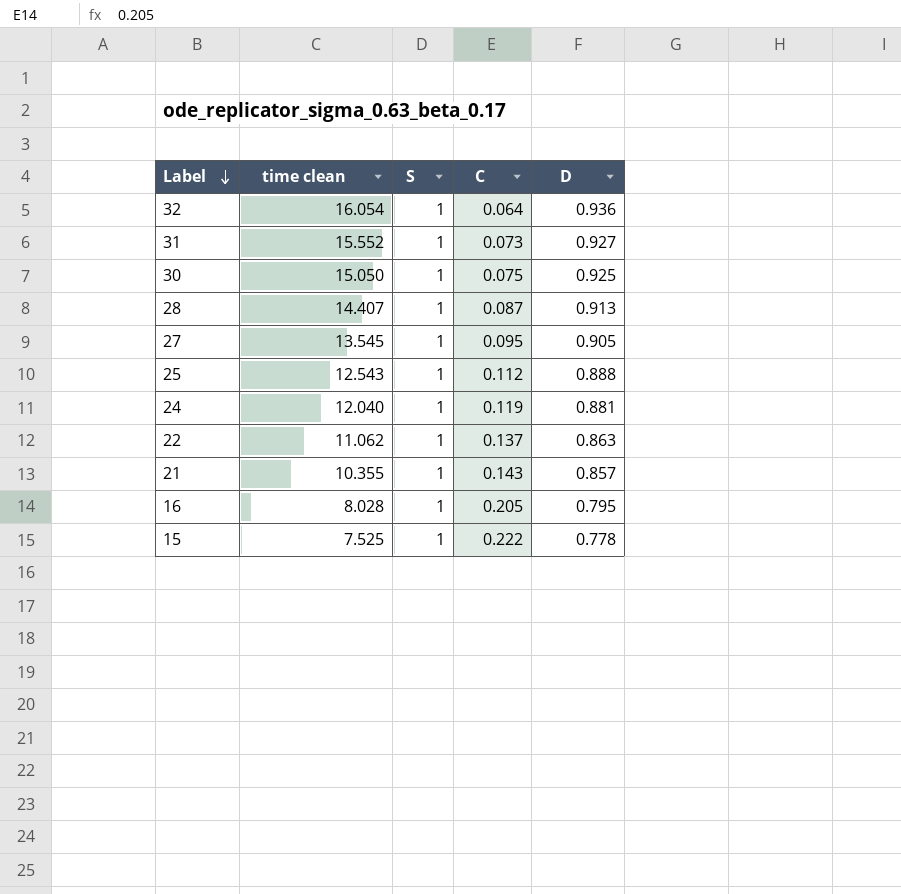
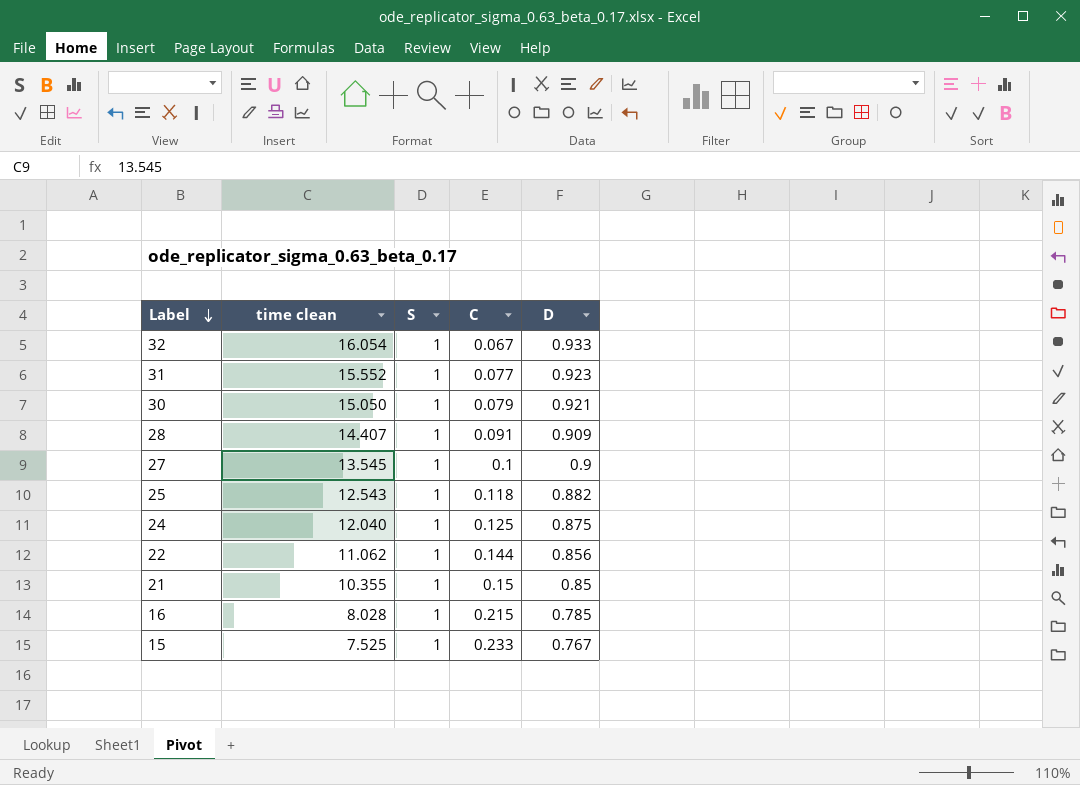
32 | C: 0.064 -> 0.067
32 | D: 0.936 -> 0.933
31 | C: 0.073 -> 0.077
31 | D: 0.927 -> 0.923
30 | C: 0.075 -> 0.079
30 | D: 0.925 -> 0.921
28 | C: 0.087 -> 0.091
28 | D: 0.913 -> 0.909
27 | C: 0.095 -> 0.1
27 | D: 0.905 -> 0.9
25 | C: 0.112 -> 0.118
25 | D: 0.888 -> 0.882
24 | C: 0.119 -> 0.125
24 | D: 0.881 -> 0.875
22 | C: 0.137 -> 0.144
22 | D: 0.863 -> 0.856
21 | C: 0.143 -> 0.15
21 | D: 0.857 -> 0.85
16 | C: 0.205 -> 0.215
16 | D: 0.795 -> 0.785
15 | C: 0.222 -> 0.233
15 | D: 0.778 -> 0.767

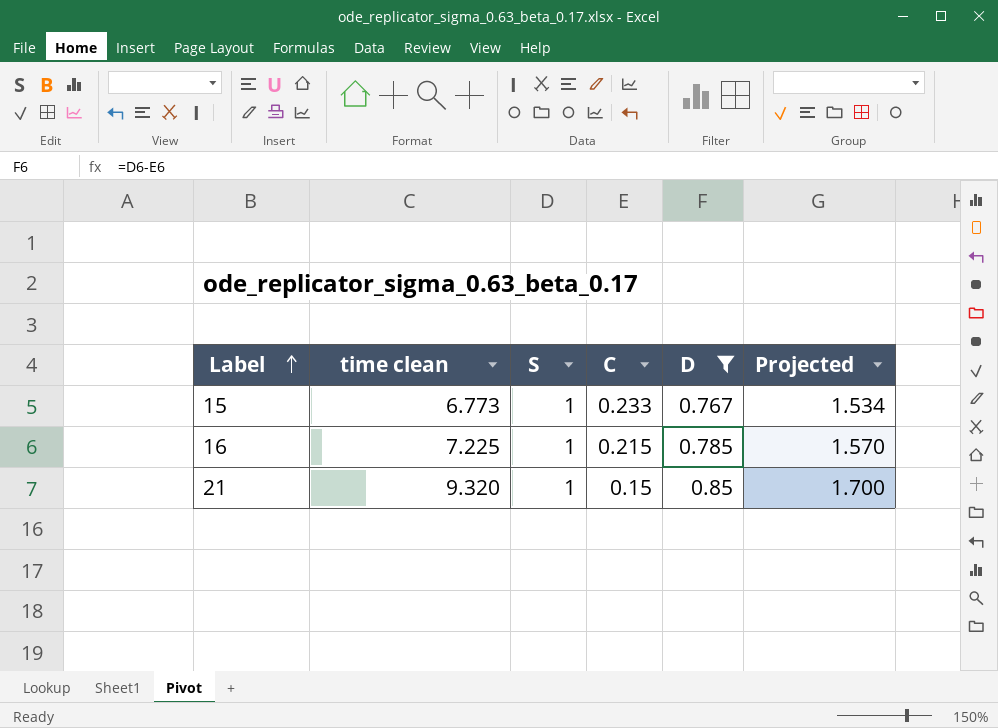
filter: none -> D <= 0.85
row order: Label descending -> Label ascending
column Projected | formula: none -> [D] * 2
15 | time clean: 7.525 -> 6.773
16 | time clean: 8.028 -> 7.225
21 | time clean: 10.355 -> 9.320

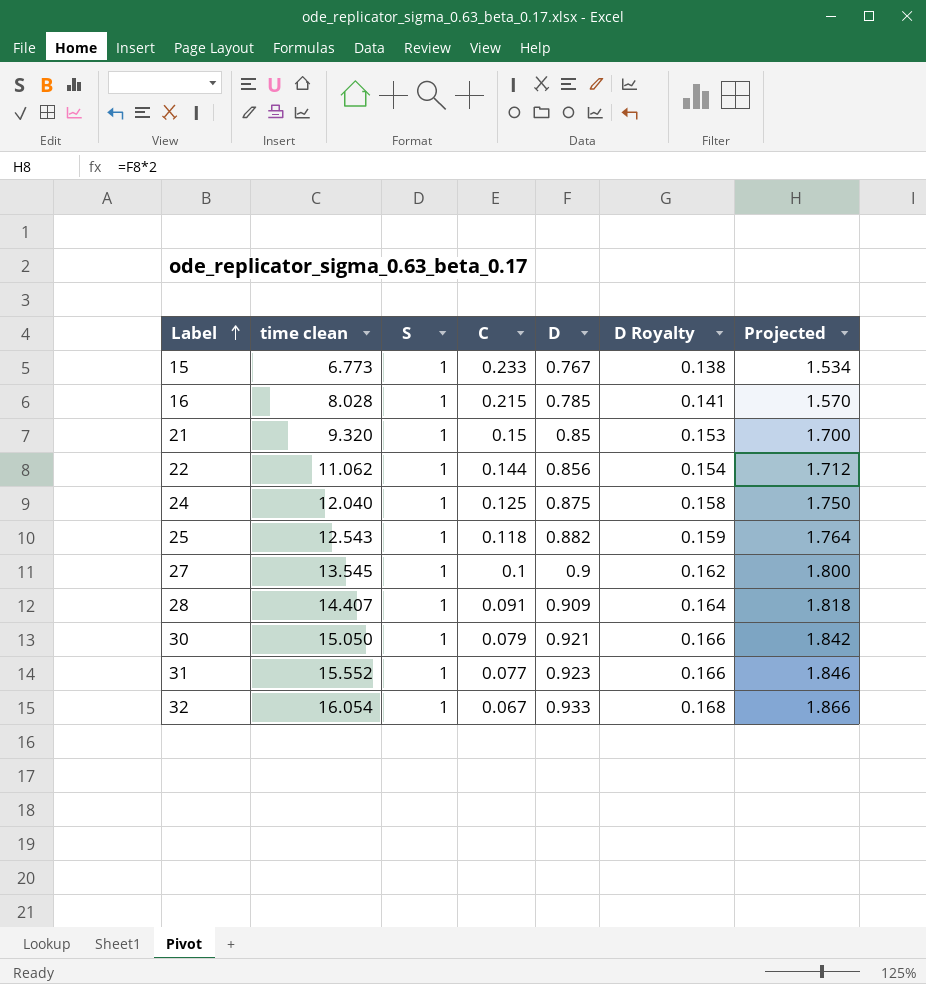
filter: D <= 0.85 -> none
column D Royalty | formula: none -> [D] * 0.18
16 | time clean: 7.225 -> 8.028

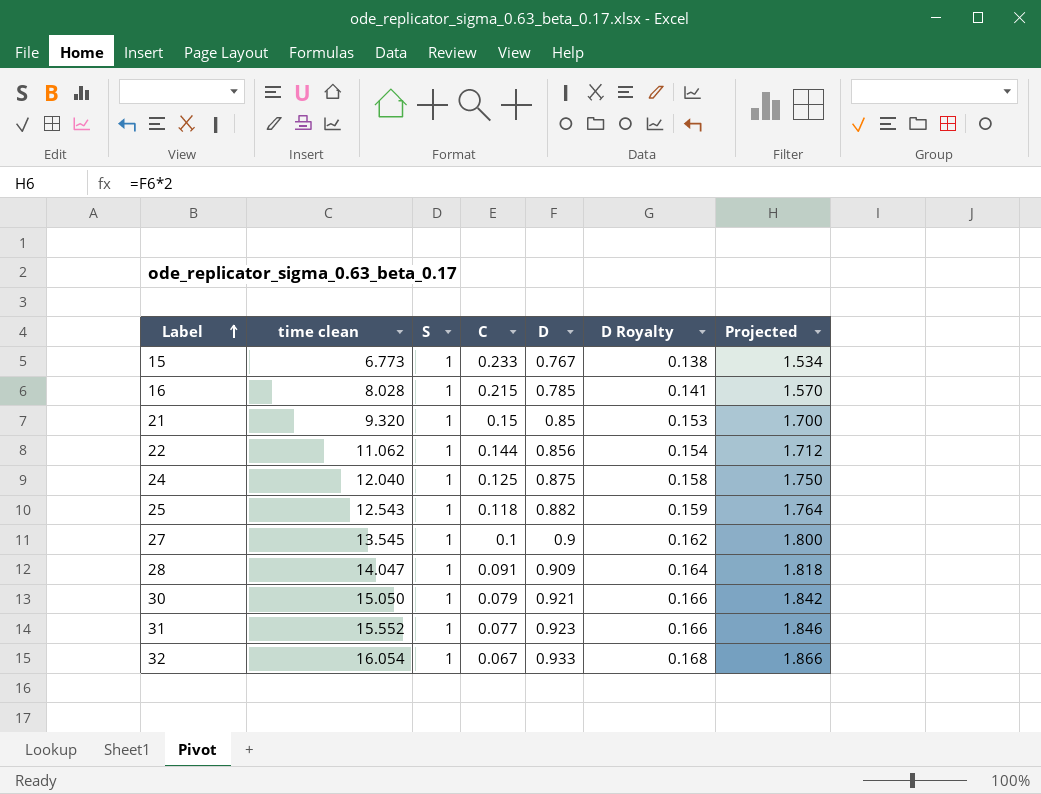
28 | time clean: 14.407 -> 14.047

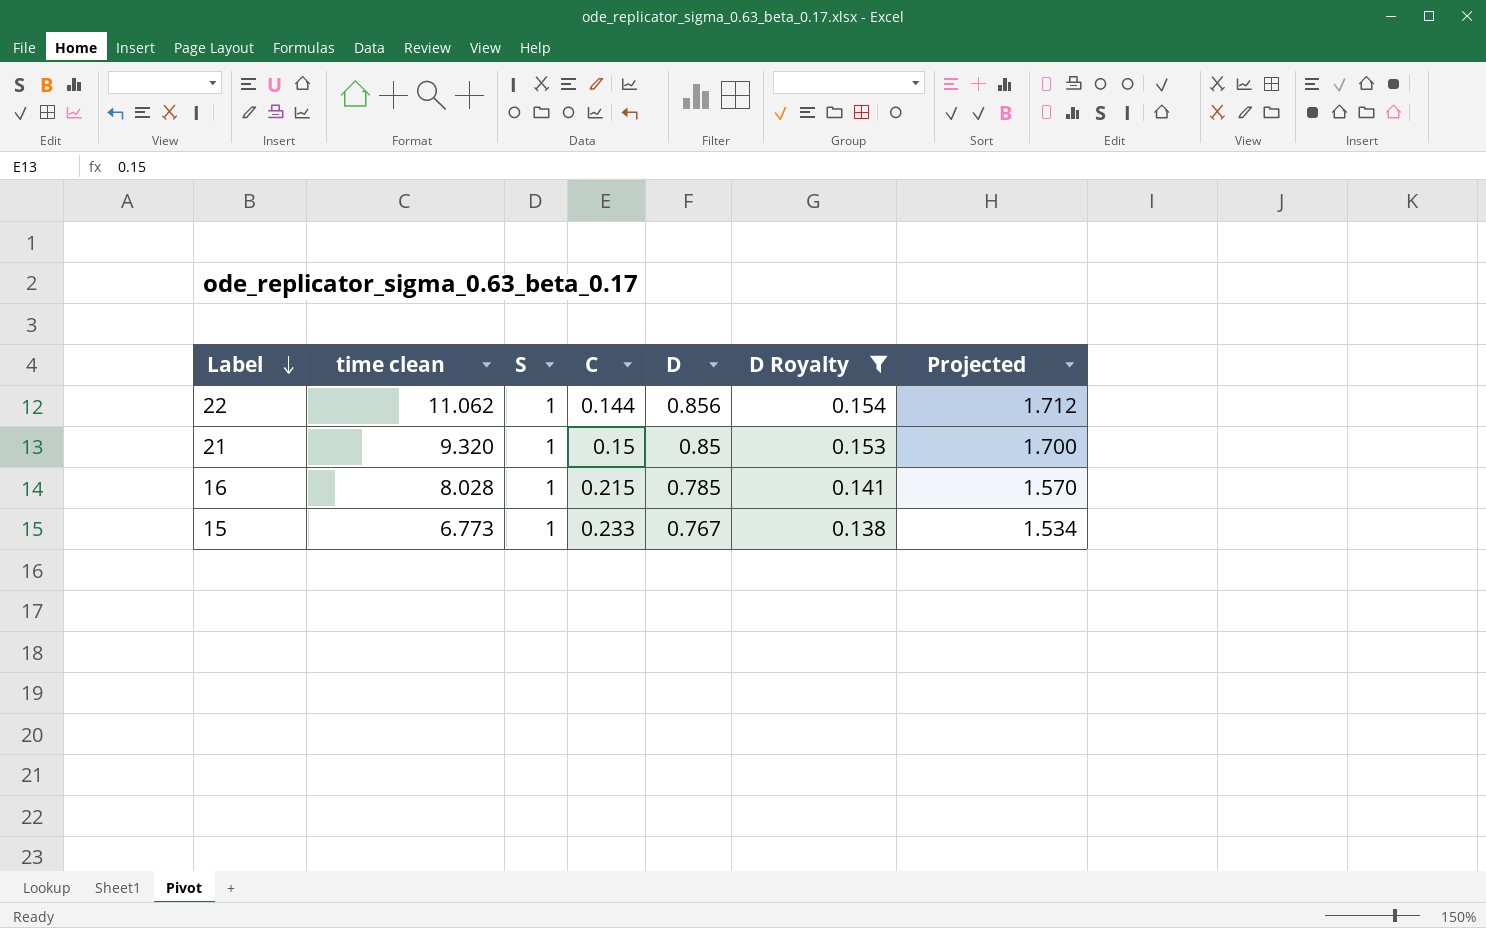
filter: none -> D Royalty <= 0.154
row order: Label ascending -> Label descending

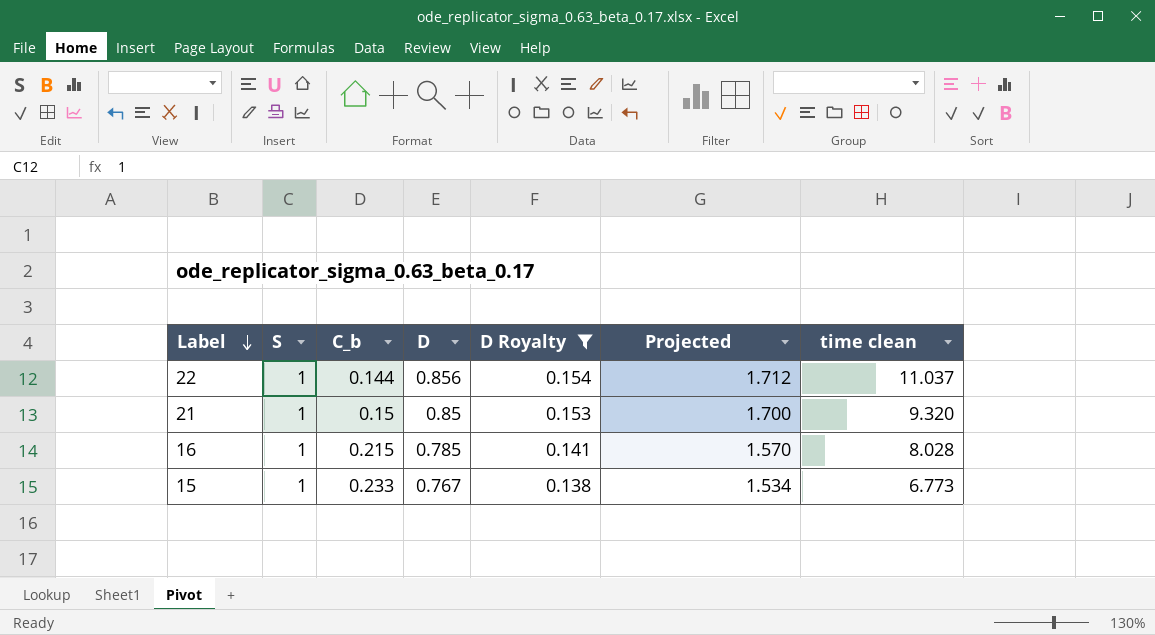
column name: C -> C_b
column time clean | position: 2 -> 7
22 | time clean: 11.062 -> 11.037

